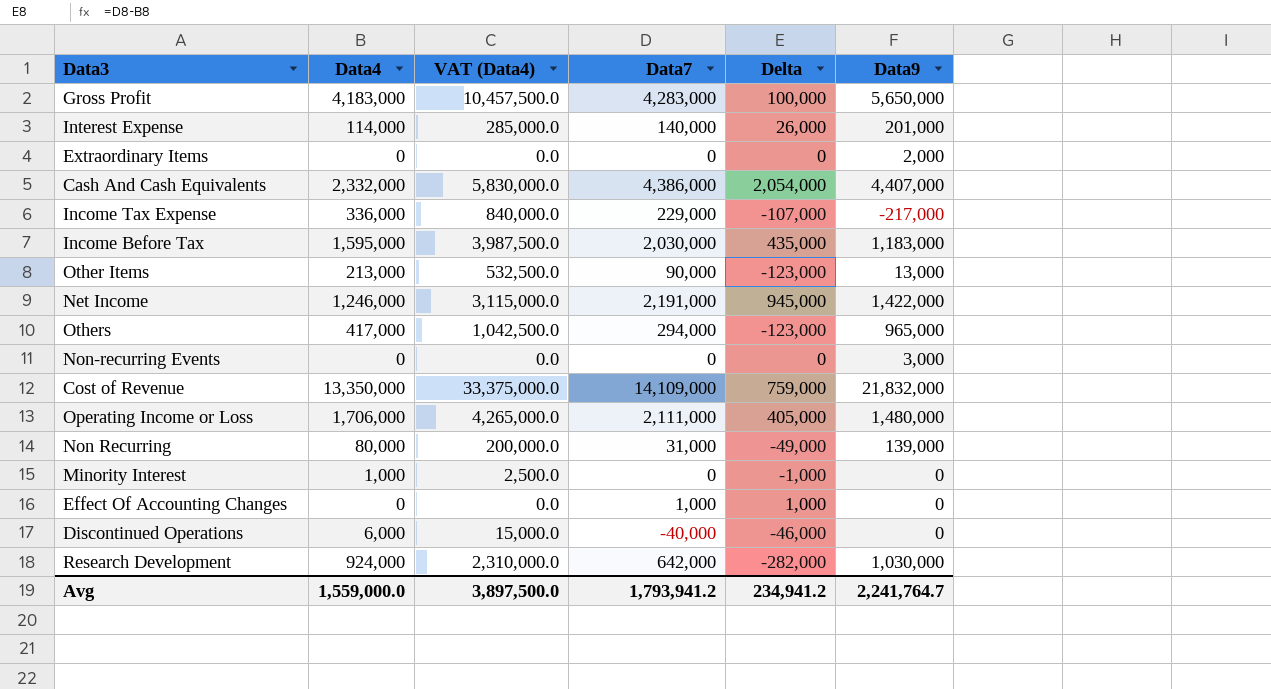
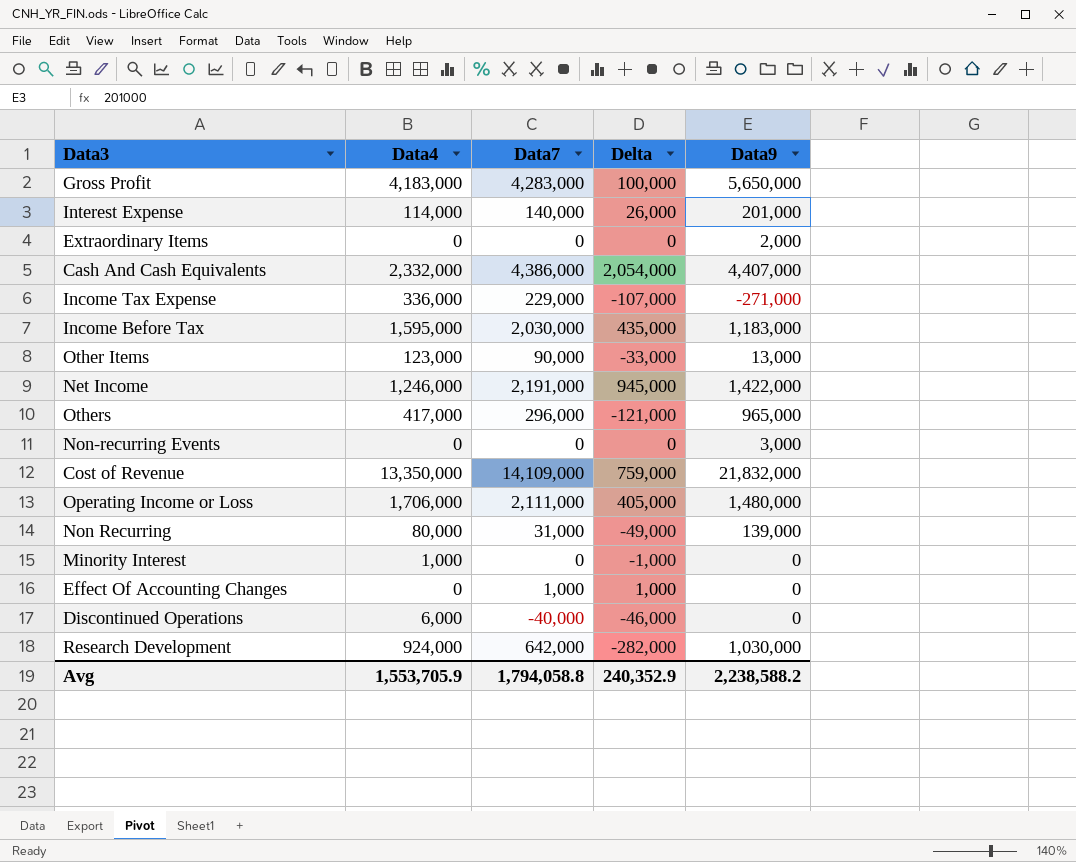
column VAT (Data4) | formula: [Data4] * 2.5 -> none
Income Tax Expense | Data9: -217,000 -> -271,000
Other Items | Data4: 213,000 -> 123,000
Other Items | Delta: -123,000 -> -33,000
Others | Data7: 294,000 -> 296,000
Others | Delta: -123,000 -> -121,000
Avg | Data4: 1,559,000.0 -> 1,553,705.9
Avg | Data7: 1,793,941.2 -> 1,794,058.8
Avg | Delta: 234,941.2 -> 240,352.9
Avg | Data9: 2,241,764.7 -> 2,238,588.2

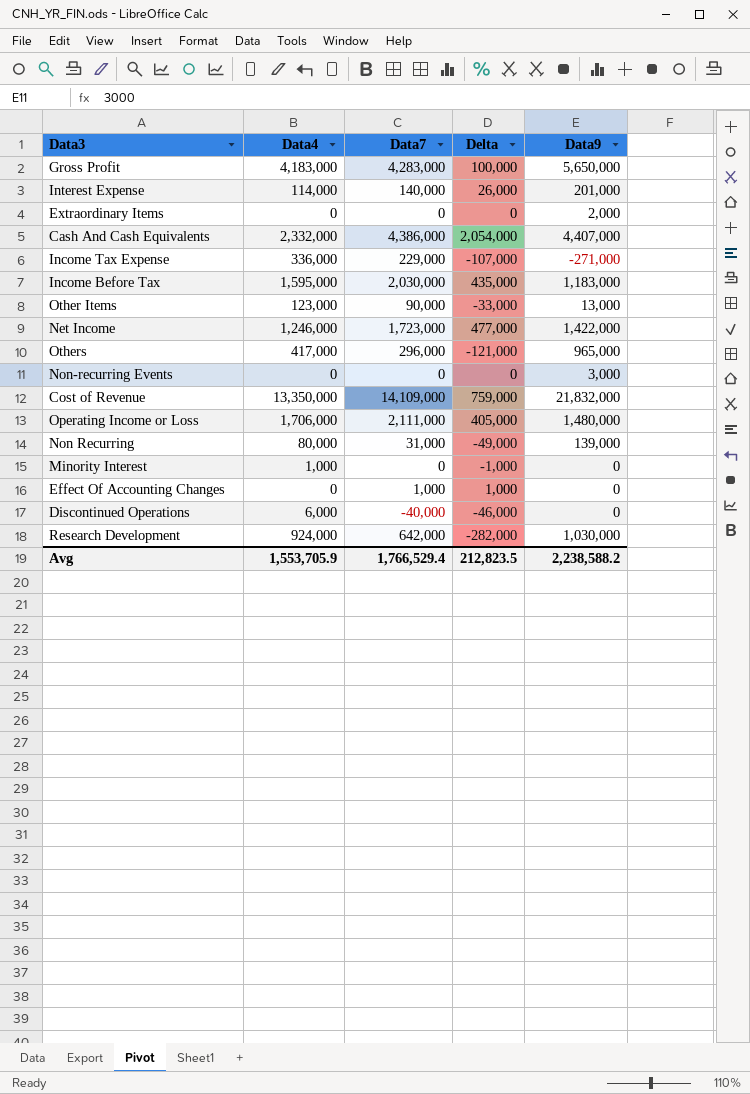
Net Income | Data7: 2,191,000 -> 1,723,000
Net Income | Delta: 945,000 -> 477,000
Avg | Data7: 1,794,058.8 -> 1,766,529.4
Avg | Delta: 240,352.9 -> 212,823.5

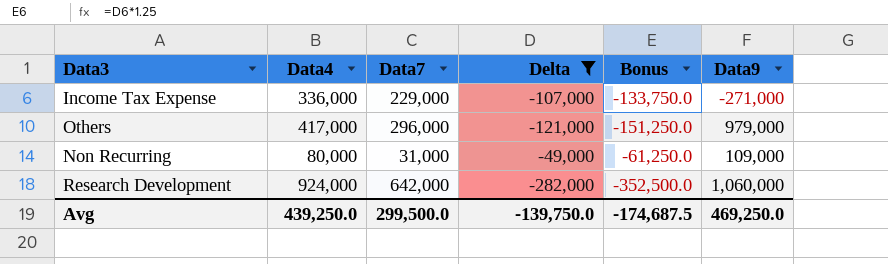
filter: none -> Delta <= -49,000
column Bonus | formula: none -> [Delta] * 1.25
Others | Data9: 965,000 -> 979,000
Non Recurring | Data9: 139,000 -> 109,000
Research Development | Data9: 1,030,000 -> 1,060,000
Avg | Data4: 1,553,705.9 -> 439,250.0
Avg | Data7: 1,766,529.4 -> 299,500.0
Avg | Delta: 212,823.5 -> -139,750.0
Avg | Data9: 2,238,588.2 -> 469,250.0

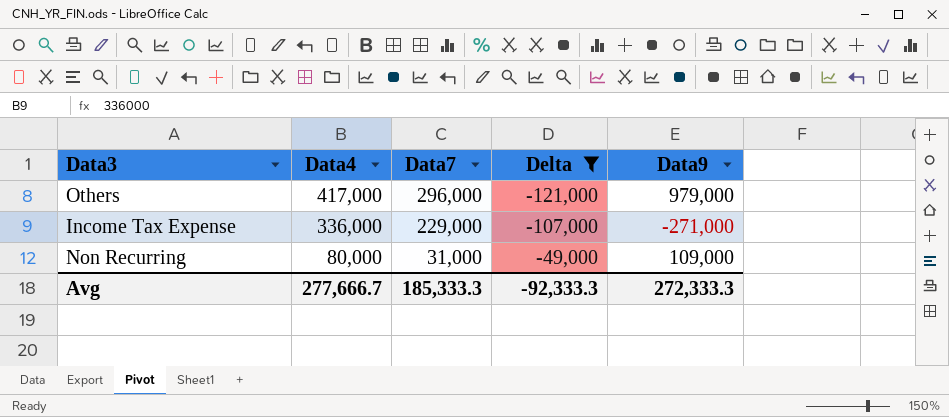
row order: none -> Data4 descending
column Bonus | formula: [Delta] * 1.25 -> none
row Research Development: 924,000 | 642,000 | -282,000 | -352,500.0 | 1,060,000 -> none
Avg | Data4: 439,250.0 -> 277,666.7
Avg | Data7: 299,500.0 -> 185,333.3
Avg | Delta: -139,750.0 -> -92,333.3
Avg | Data9: 469,250.0 -> 272,333.3

